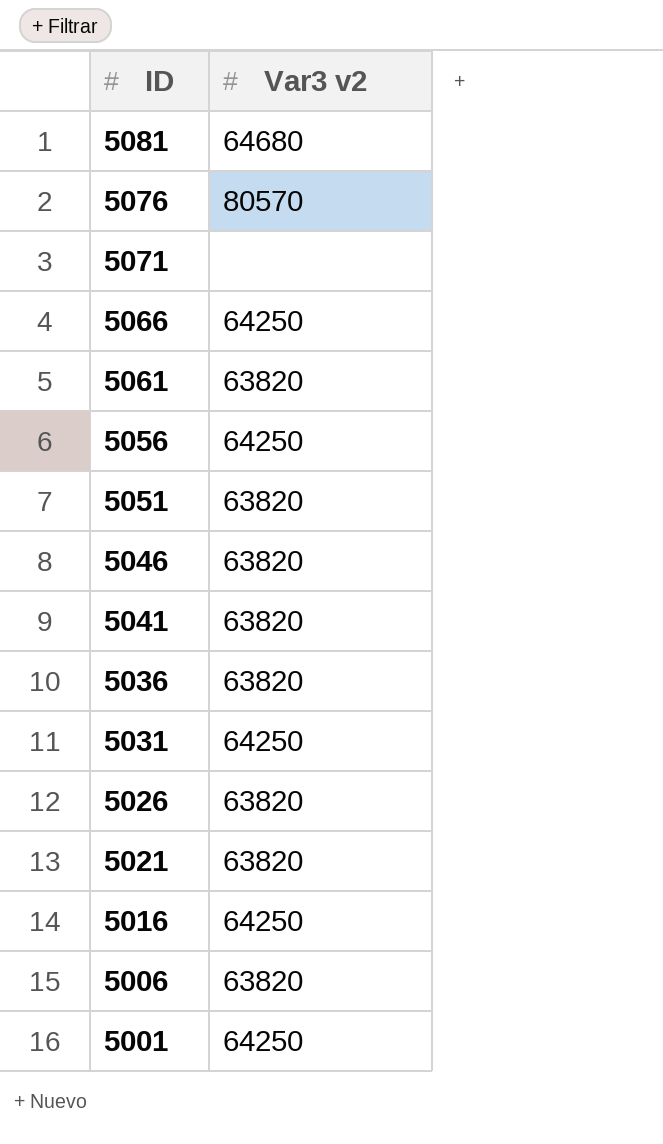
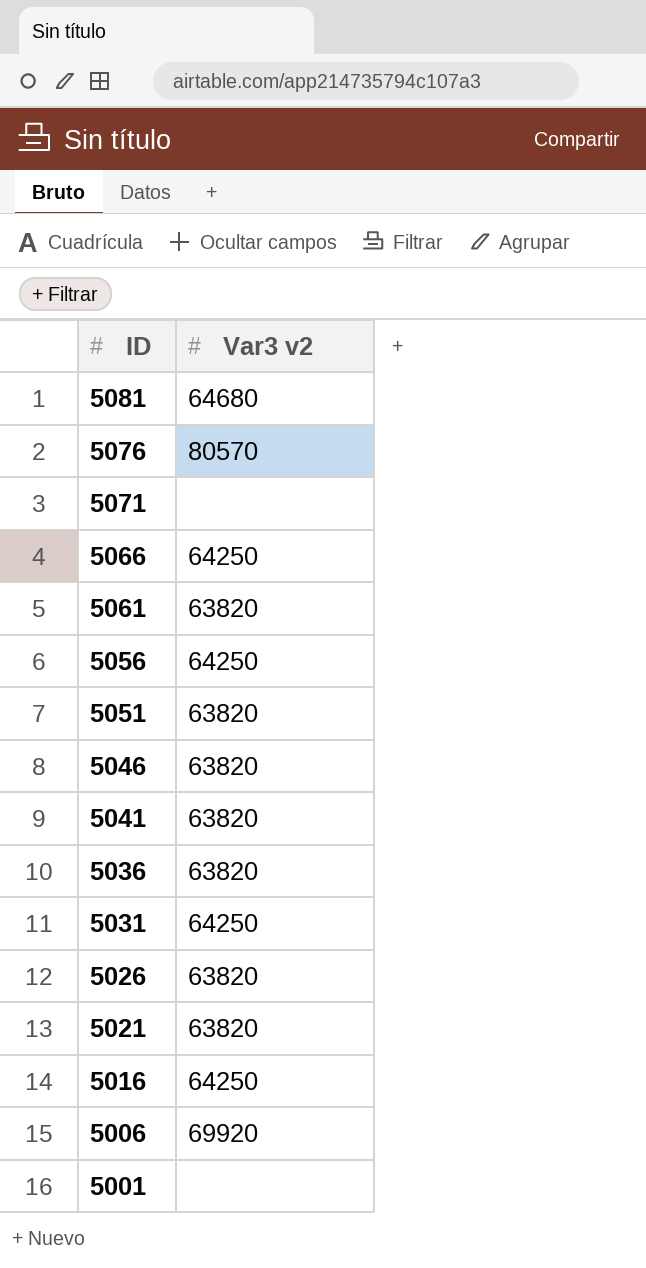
5006 | Var3 v2: 63820 -> 69920
5001 | Var3 v2: 64250 -> none

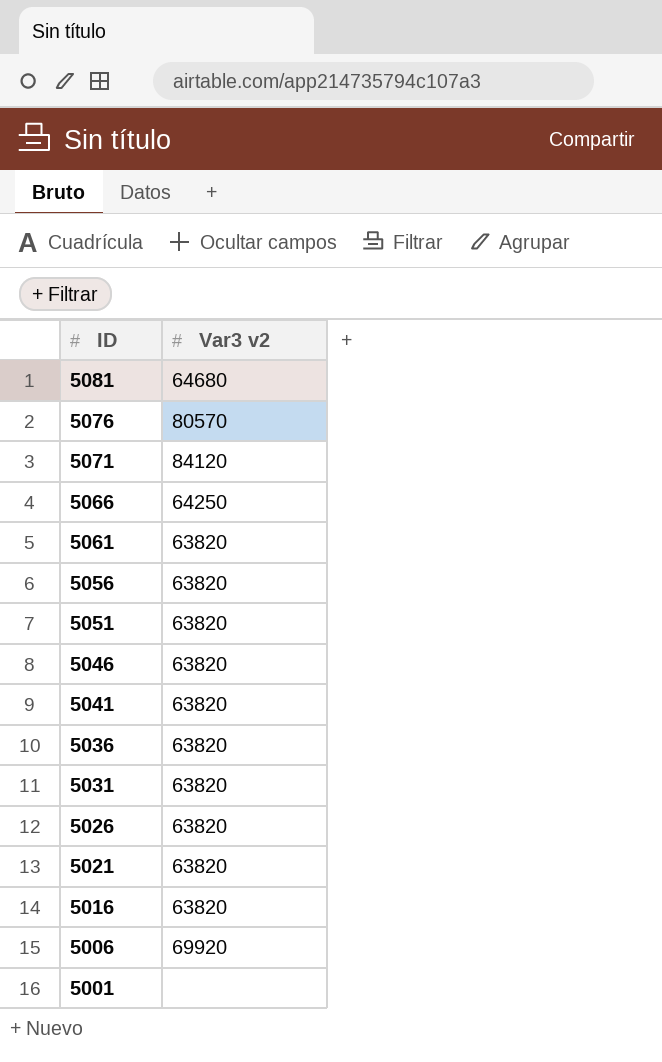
5071 | Var3 v2: none -> 84120
5056 | Var3 v2: 64250 -> 63820
5031 | Var3 v2: 64250 -> 63820
5016 | Var3 v2: 64250 -> 63820

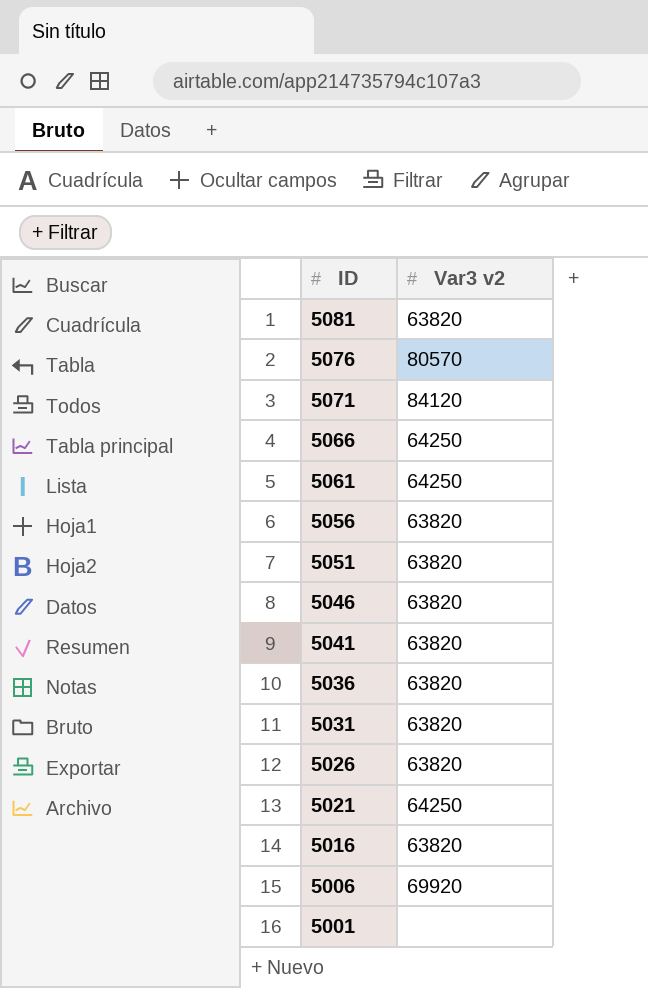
5081 | Var3 v2: 64680 -> 63820
5061 | Var3 v2: 63820 -> 64250
5021 | Var3 v2: 63820 -> 64250

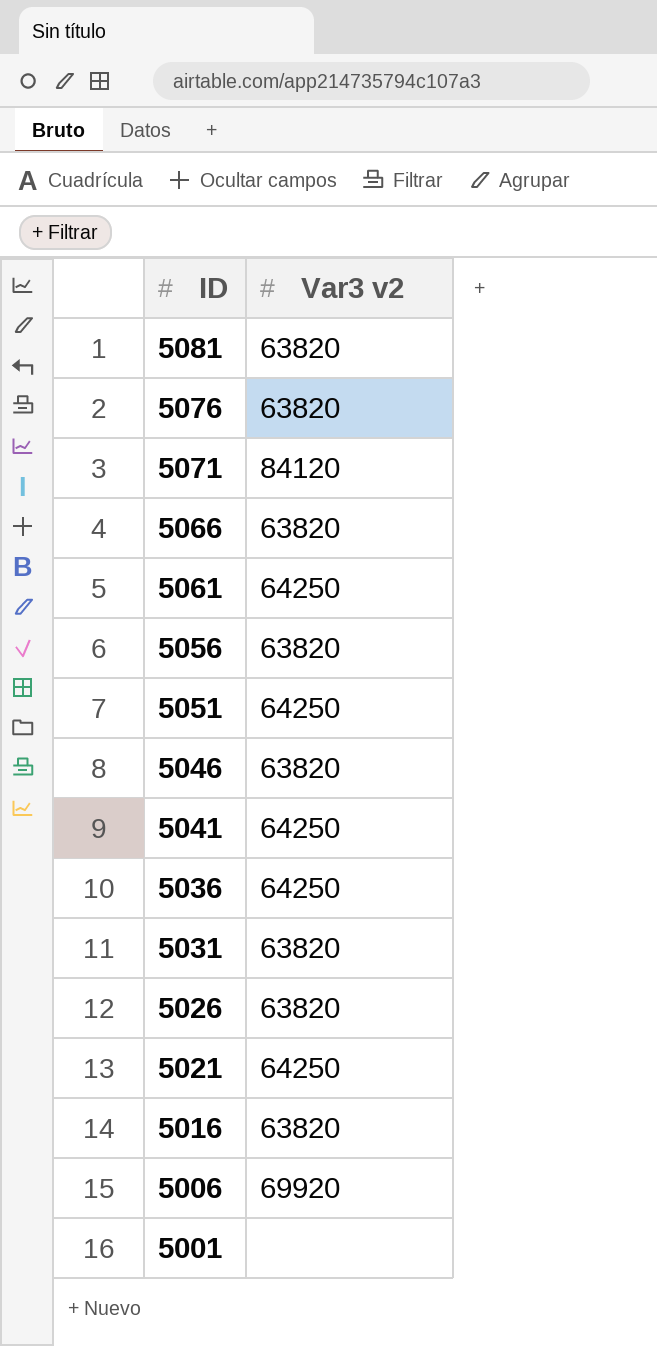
5076 | Var3 v2: 80570 -> 63820
5066 | Var3 v2: 64250 -> 63820
5051 | Var3 v2: 63820 -> 64250
5041 | Var3 v2: 63820 -> 64250
5036 | Var3 v2: 63820 -> 64250

